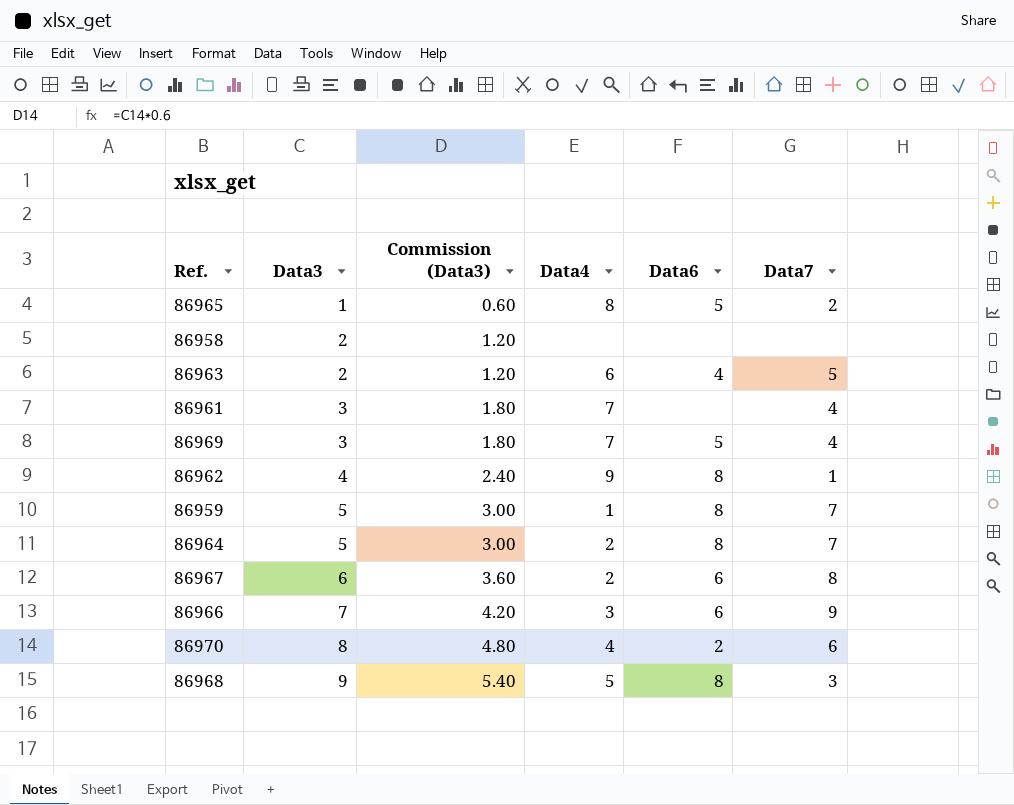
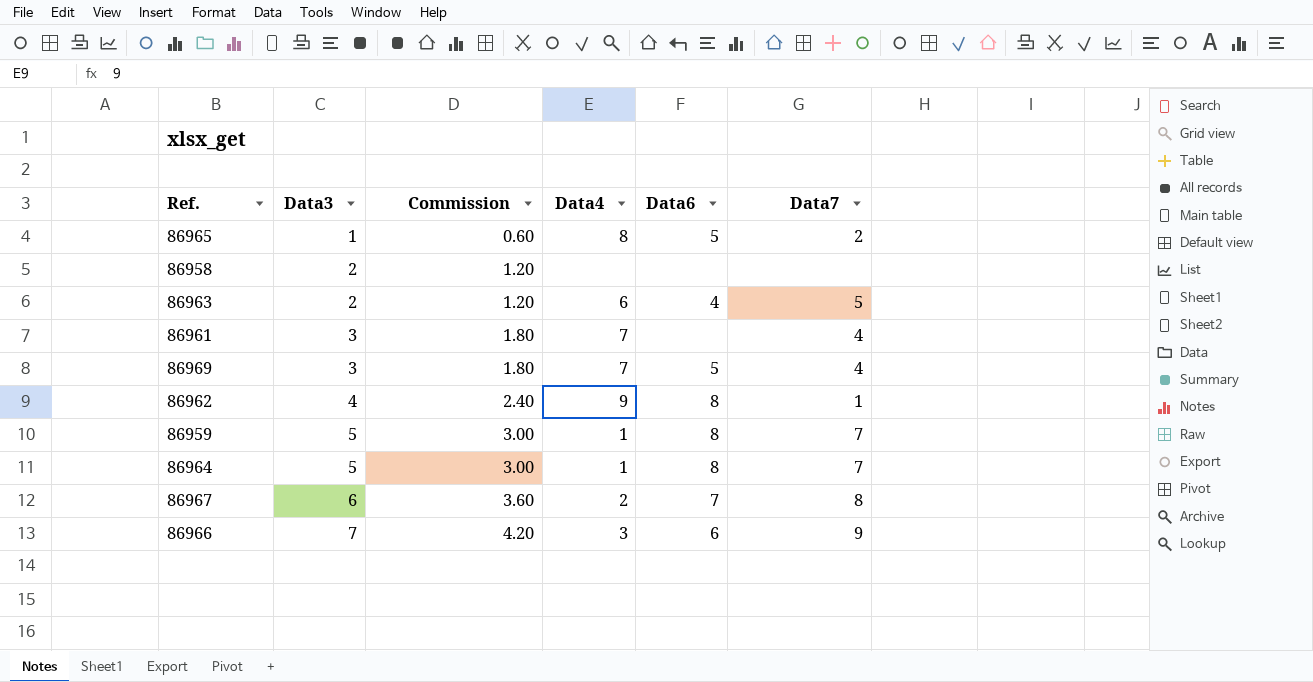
column name: Commission (Data3) -> Commission
row 86970: 8 | 4.80 | 4 | 2 | 6 -> none
row 86968: 9 | 5.40 | 5 | 8 | 3 -> none
86964 | Data4: 2 -> 1
86967 | Data6: 6 -> 7

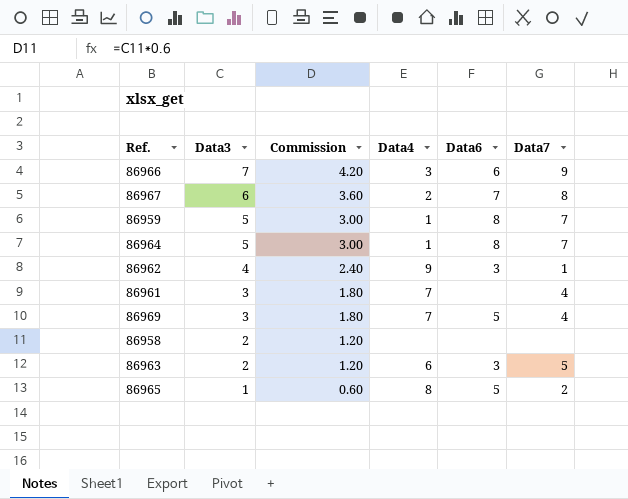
row order: Data3 ascending -> Data3 descending
86962 | Data6: 8 -> 3
86963 | Data6: 4 -> 3

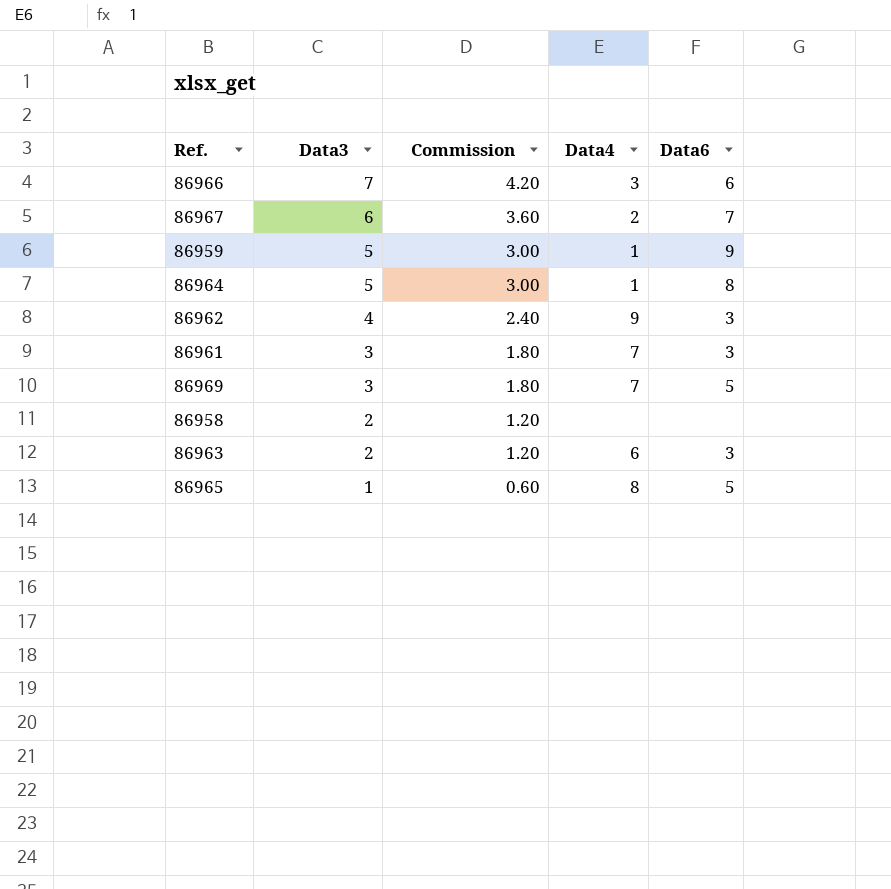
column Data7 | position: 6 -> none
86959 | Data6: 8 -> 9
86961 | Data6: none -> 3

